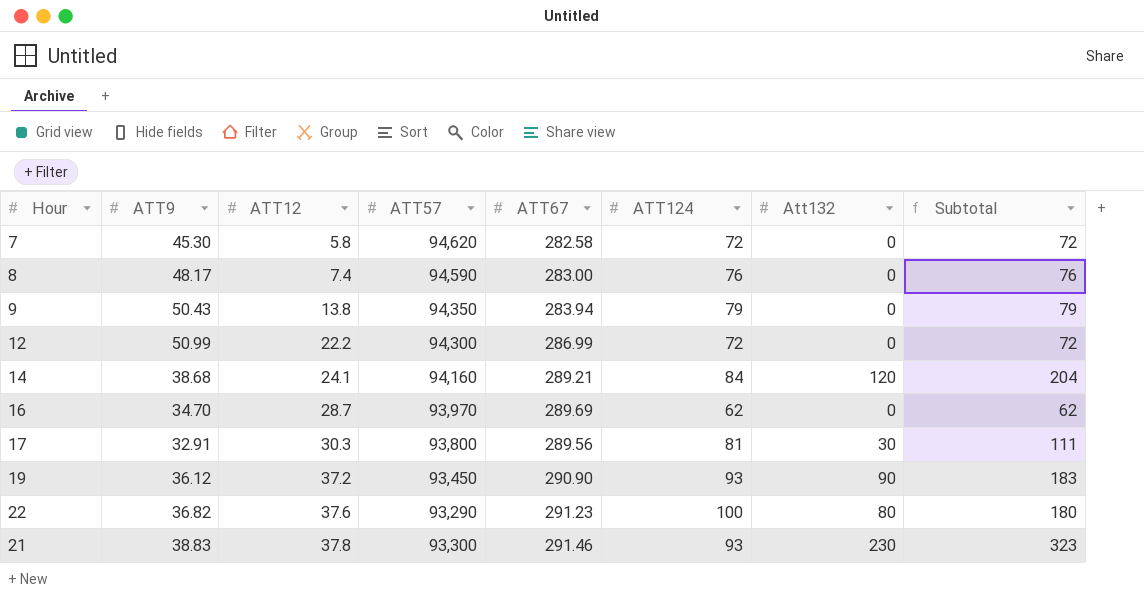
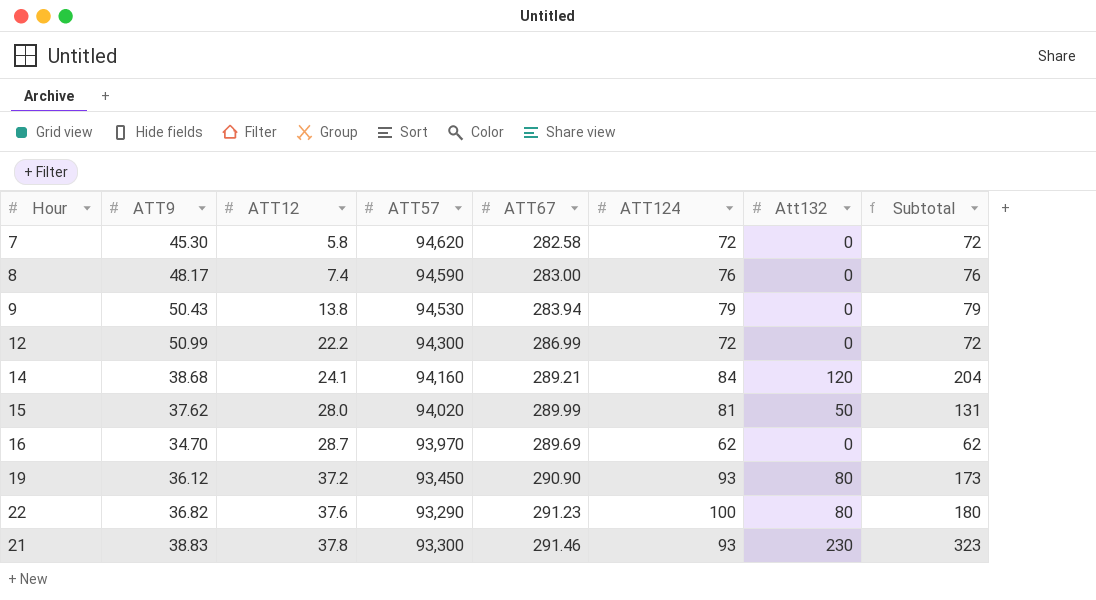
row 17: 32.91 | 30.3 | 93,800 | 289.56 | 81 | 30 | 111 -> none
9 | ATT57: 94,350 -> 94,530
row 15: none -> 37.62 | 28.0 | 94,020 | 289.99 | 81 | 50 | 131
19 | Att132: 90 -> 80
19 | Subtotal: 183 -> 173

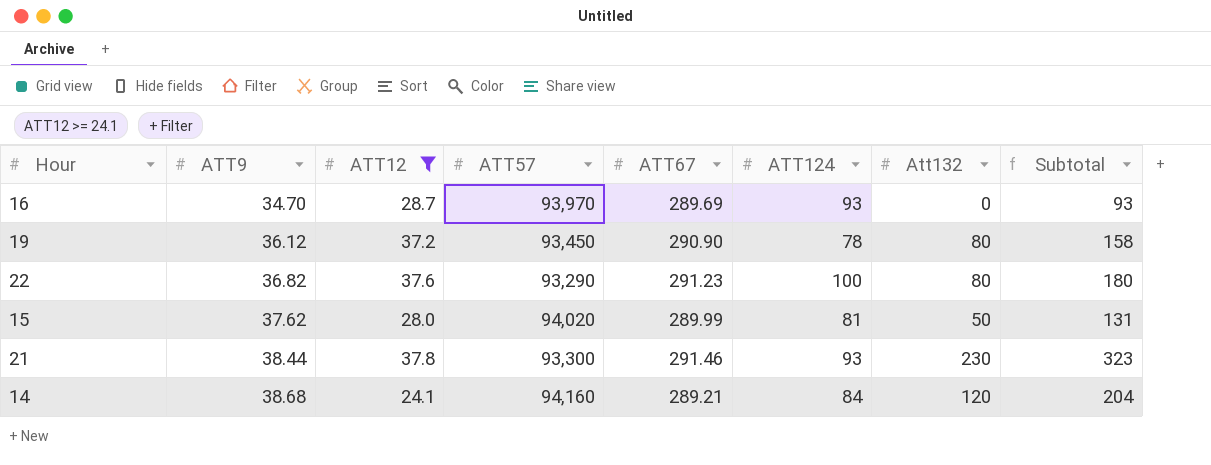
filter: none -> ATT12 >= 24.1
row order: ATT12 ascending -> ATT9 ascending
16 | ATT124: 62 -> 93
16 | Subtotal: 62 -> 93
19 | ATT124: 93 -> 78
19 | Subtotal: 173 -> 158
21 | ATT9: 38.83 -> 38.44

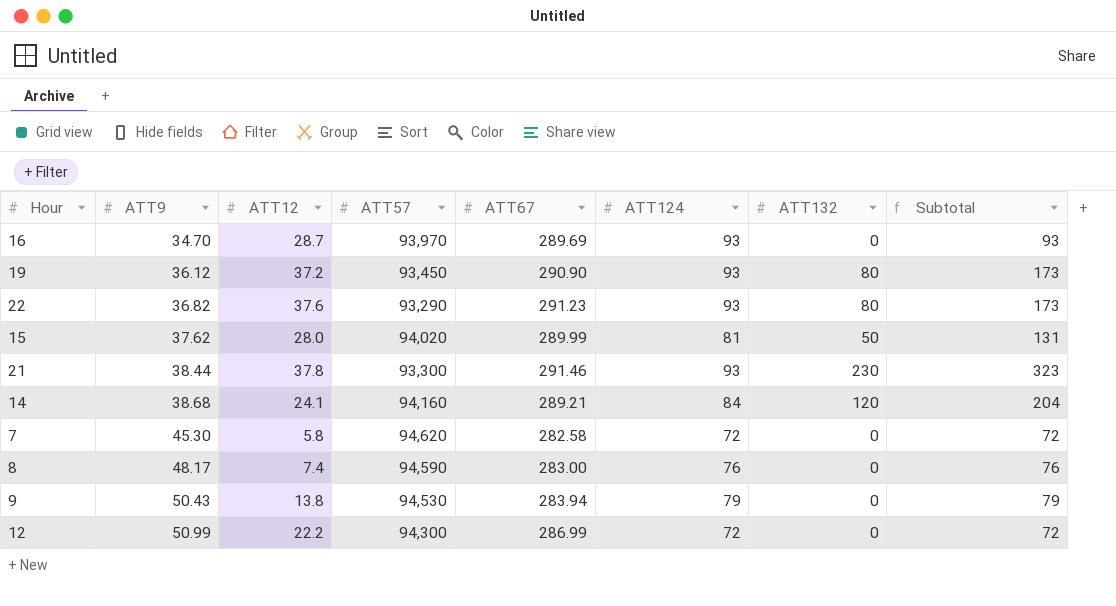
filter: ATT12 >= 24.1 -> none
column name: Att132 -> ATT132
19 | ATT124: 78 -> 93
19 | Subtotal: 158 -> 173
22 | ATT124: 100 -> 93
22 | Subtotal: 180 -> 173

